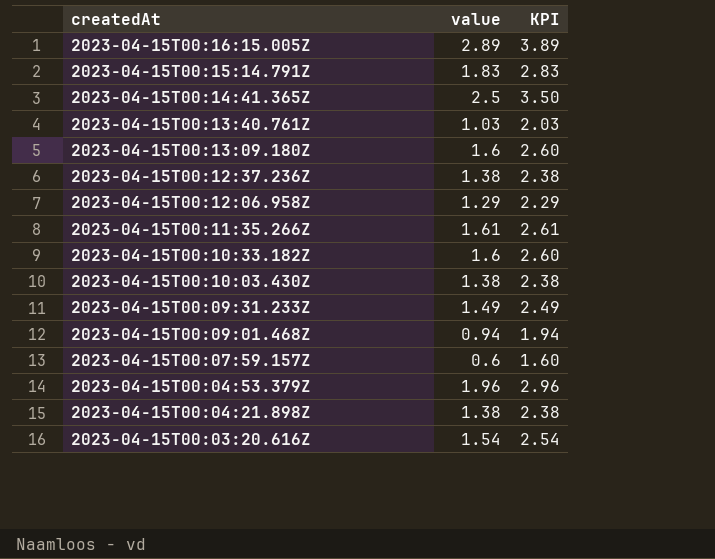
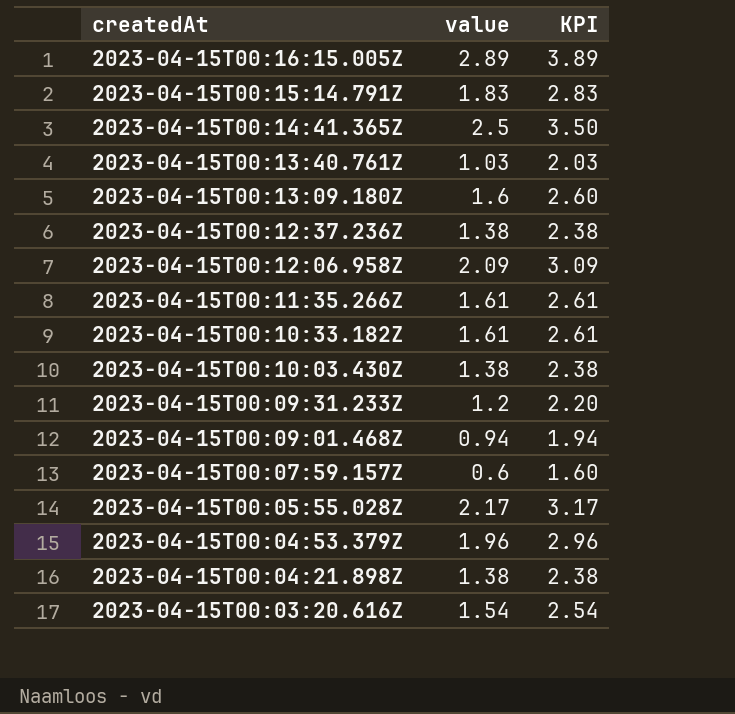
2023-04-15T00:12:06.958Z | value: 1.29 -> 2.09
2023-04-15T00:12:06.958Z | KPI: 2.29 -> 3.09
2023-04-15T00:10:33.182Z | value: 1.6 -> 1.61
2023-04-15T00:10:33.182Z | KPI: 2.60 -> 2.61
2023-04-15T00:09:31.233Z | value: 1.49 -> 1.2
2023-04-15T00:09:31.233Z | KPI: 2.49 -> 2.20
row 2023-04-15T00:05:55.028Z: none -> 2.17 | 3.17

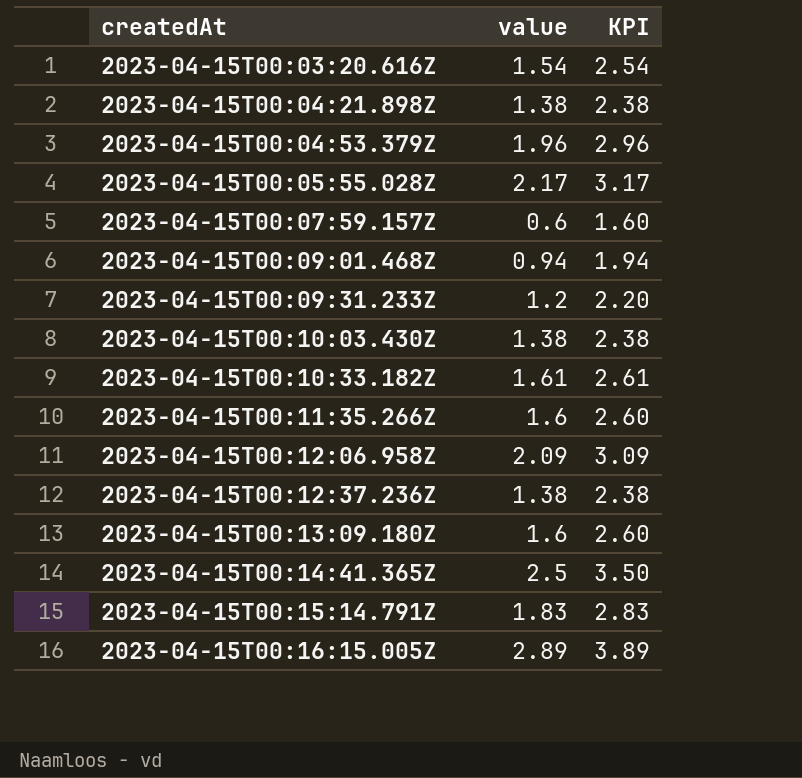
row order: createdAt descending -> createdAt ascending
row 2023-04-15T00:13:40.761Z: 1.03 | 2.03 -> none
2023-04-15T00:11:35.266Z | value: 1.61 -> 1.6
2023-04-15T00:11:35.266Z | KPI: 2.61 -> 2.60

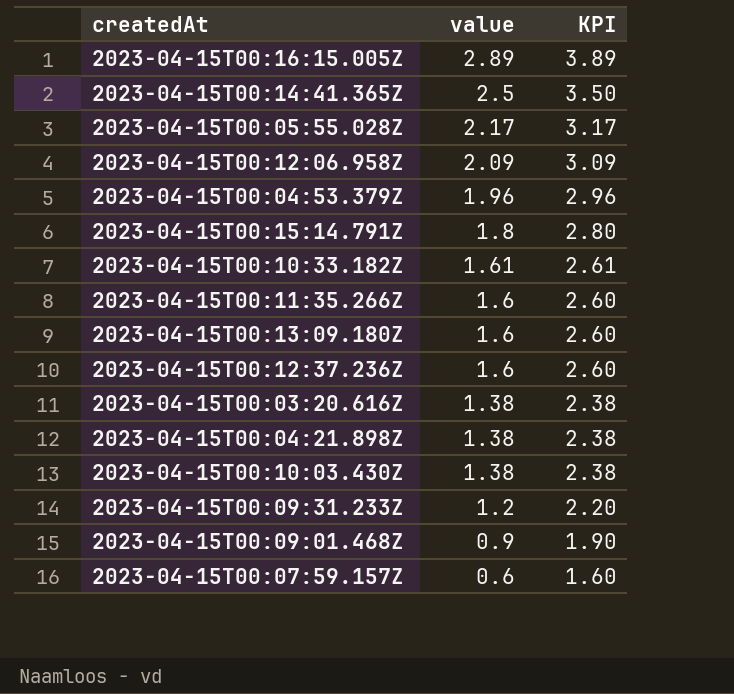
row order: createdAt ascending -> value descending
2023-04-15T00:15:14.791Z | value: 1.83 -> 1.8
2023-04-15T00:15:14.791Z | KPI: 2.83 -> 2.80
2023-04-15T00:12:37.236Z | value: 1.38 -> 1.6
2023-04-15T00:12:37.236Z | KPI: 2.38 -> 2.60
2023-04-15T00:03:20.616Z | value: 1.54 -> 1.38
2023-04-15T00:03:20.616Z | KPI: 2.54 -> 2.38
2023-04-15T00:09:01.468Z | value: 0.94 -> 0.9
2023-04-15T00:09:01.468Z | KPI: 1.94 -> 1.90

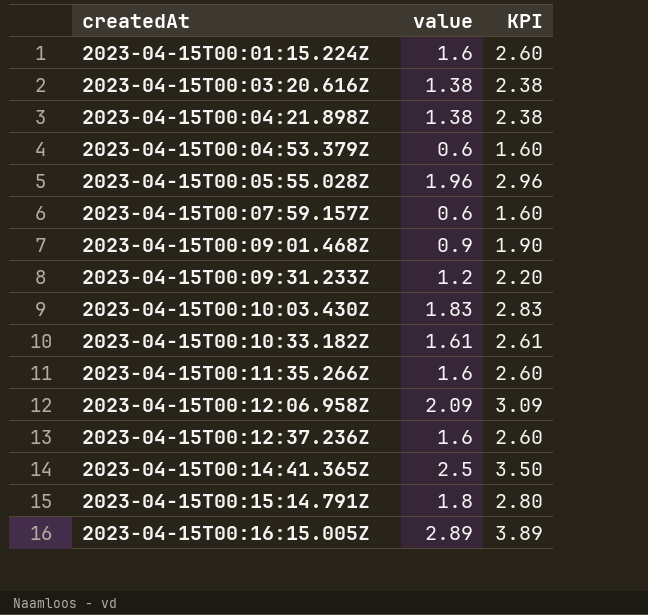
row order: value descending -> createdAt ascending
row 2023-04-15T00:13:09.180Z: 1.6 | 2.60 -> none
row 2023-04-15T00:01:15.224Z: none -> 1.6 | 2.60
2023-04-15T00:04:53.379Z | value: 1.96 -> 0.6
2023-04-15T00:04:53.379Z | KPI: 2.96 -> 1.60
2023-04-15T00:05:55.028Z | value: 2.17 -> 1.96
2023-04-15T00:05:55.028Z | KPI: 3.17 -> 2.96
2023-04-15T00:10:03.430Z | value: 1.38 -> 1.83
2023-04-15T00:10:03.430Z | KPI: 2.38 -> 2.83

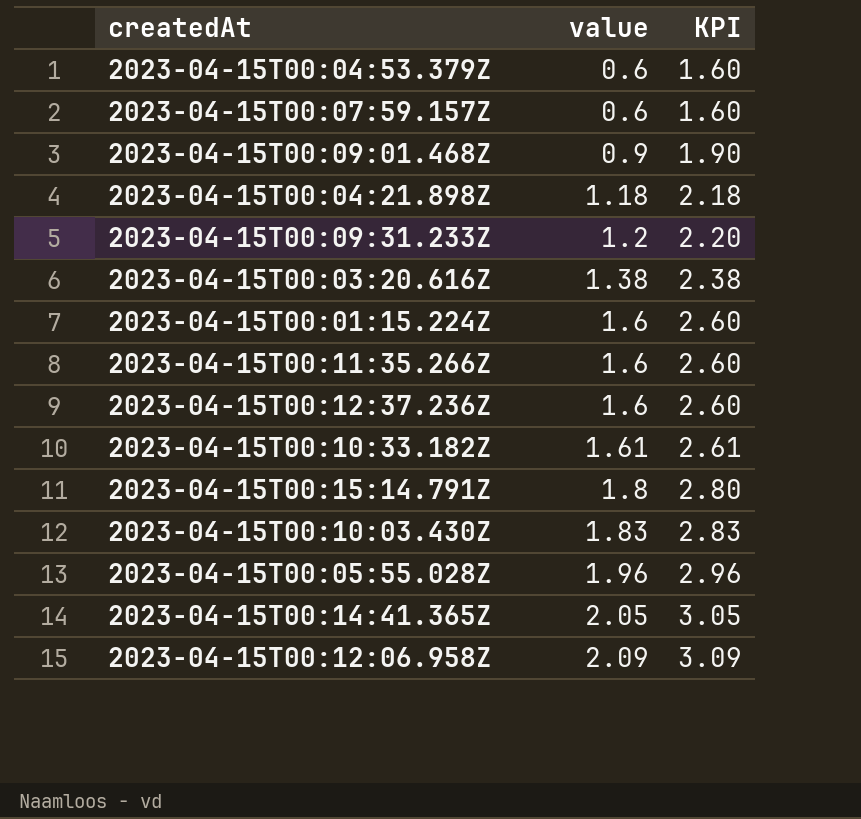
row order: createdAt ascending -> value ascending
row 2023-04-15T00:16:15.005Z: 2.89 | 3.89 -> none
2023-04-15T00:04:21.898Z | value: 1.38 -> 1.18
2023-04-15T00:04:21.898Z | KPI: 2.38 -> 2.18
2023-04-15T00:14:41.365Z | value: 2.5 -> 2.05
2023-04-15T00:14:41.365Z | KPI: 3.50 -> 3.05

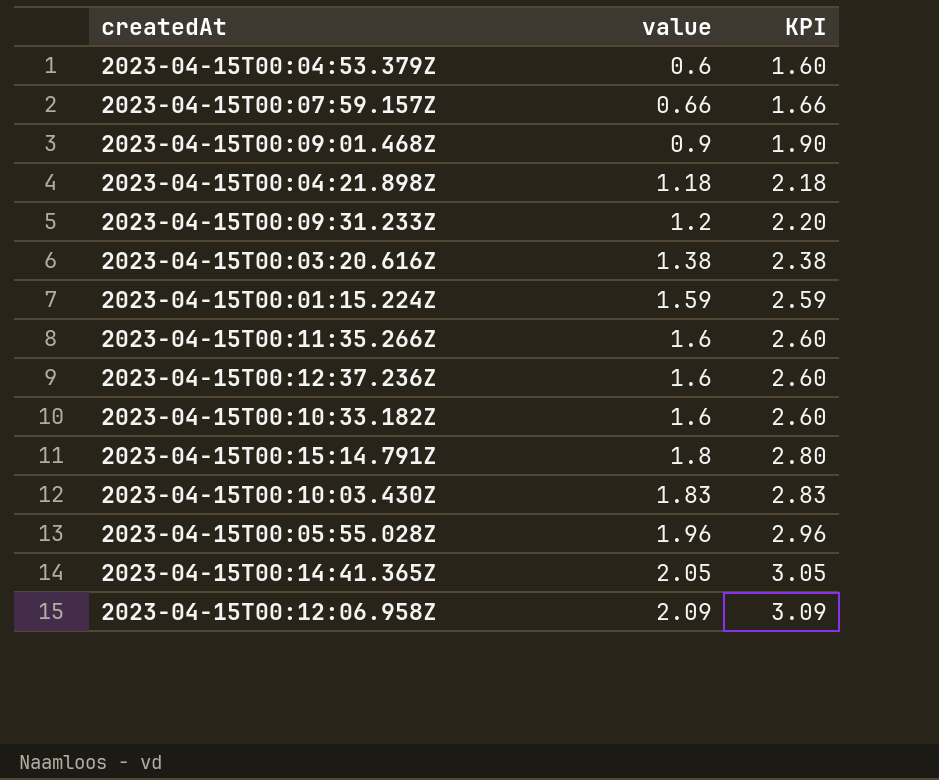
2023-04-15T00:07:59.157Z | value: 0.6 -> 0.66
2023-04-15T00:07:59.157Z | KPI: 1.60 -> 1.66
2023-04-15T00:01:15.224Z | value: 1.6 -> 1.59
2023-04-15T00:01:15.224Z | KPI: 2.60 -> 2.59
2023-04-15T00:10:33.182Z | value: 1.61 -> 1.6
2023-04-15T00:10:33.182Z | KPI: 2.61 -> 2.60

